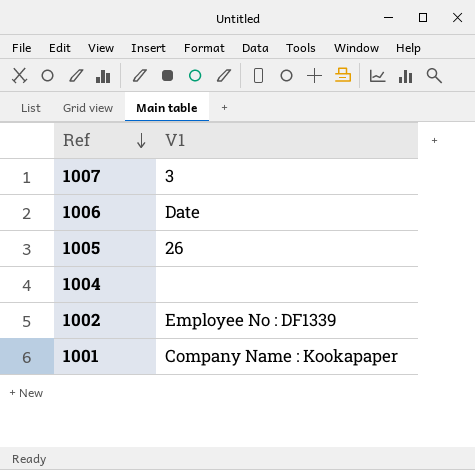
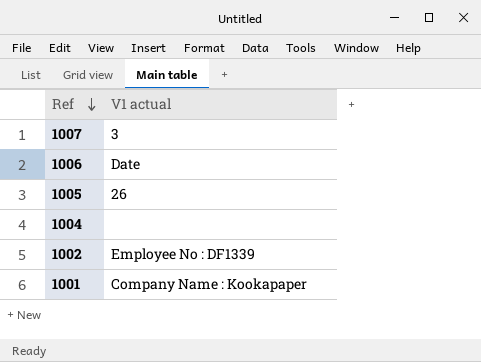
column name: V1 -> V1 actual

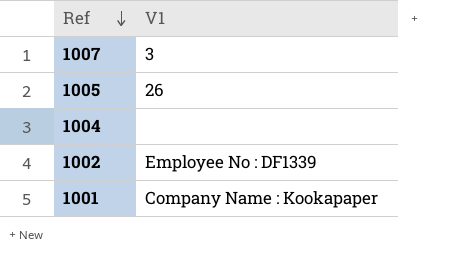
column name: V1 actual -> V1
row 1006: Date -> none

